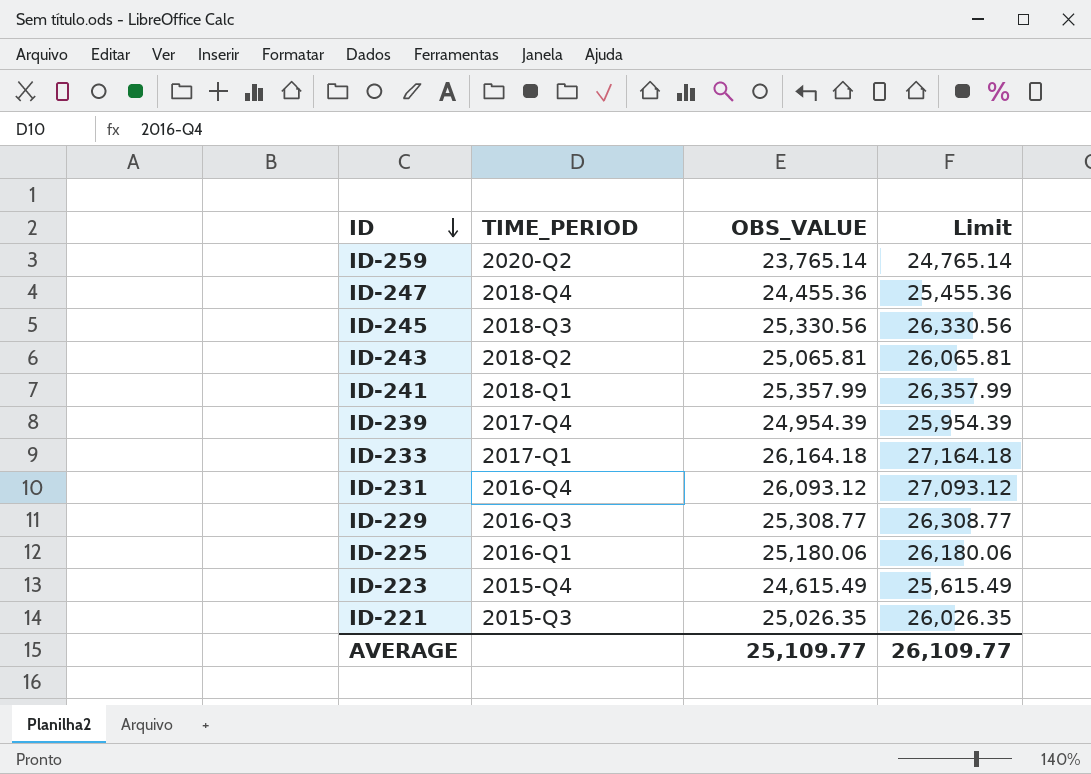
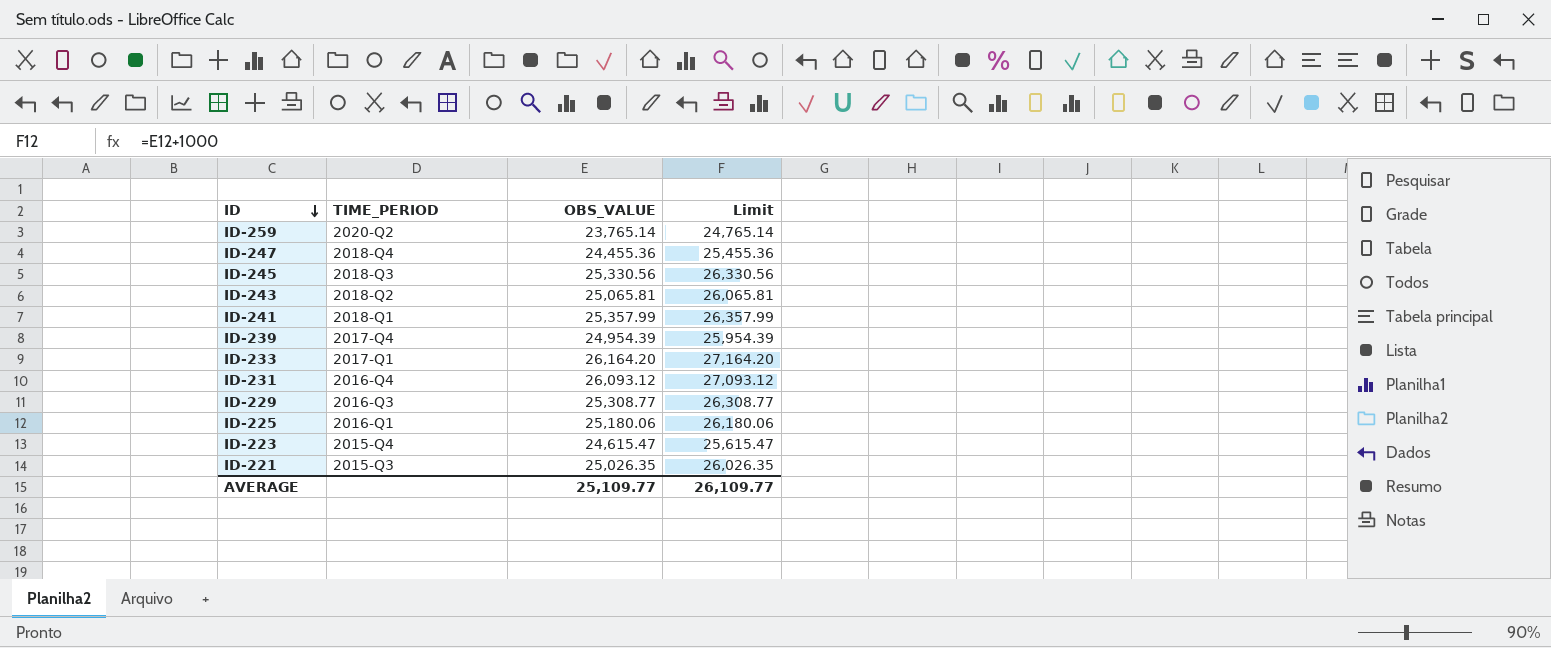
ID-233 | OBS_VALUE: 26,164.18 -> 26,164.20
ID-233 | Limit: 27,164.18 -> 27,164.20
ID-223 | OBS_VALUE: 24,615.49 -> 24,615.47
ID-223 | Limit: 25,615.49 -> 25,615.47

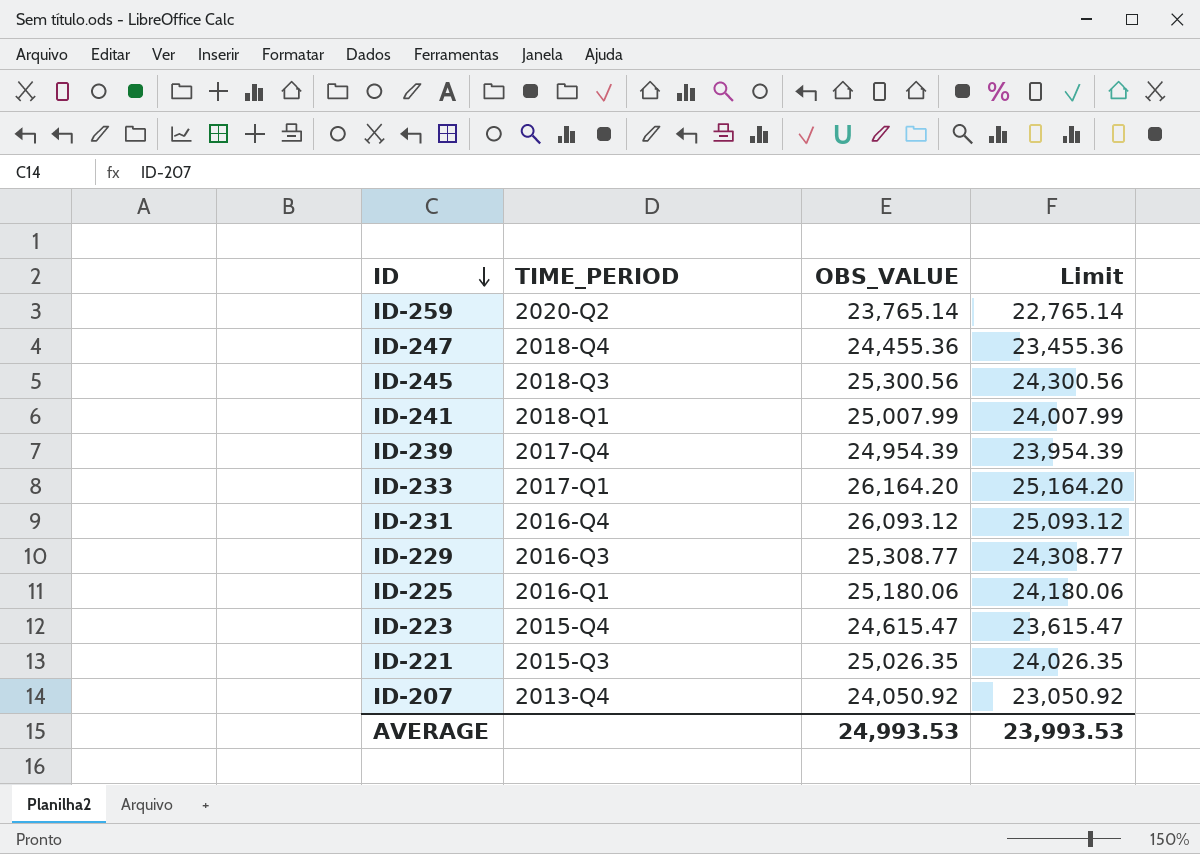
column Limit | formula: [OBS_VALUE] + 1000 -> [OBS_VALUE] - 1000
row ID-243: 2018-Q2 | 25,065.81 | 26,065.81 -> none
ID-245 | OBS_VALUE: 25,330.56 -> 25,300.56
ID-241 | OBS_VALUE: 25,357.99 -> 25,007.99
row ID-207: none -> 2013-Q4 | 24,050.92 | 23,050.92
AVERAGE | OBS_VALUE: 25,109.77 -> 24,993.53
AVERAGE | Limit: 26,109.77 -> 23,993.53

